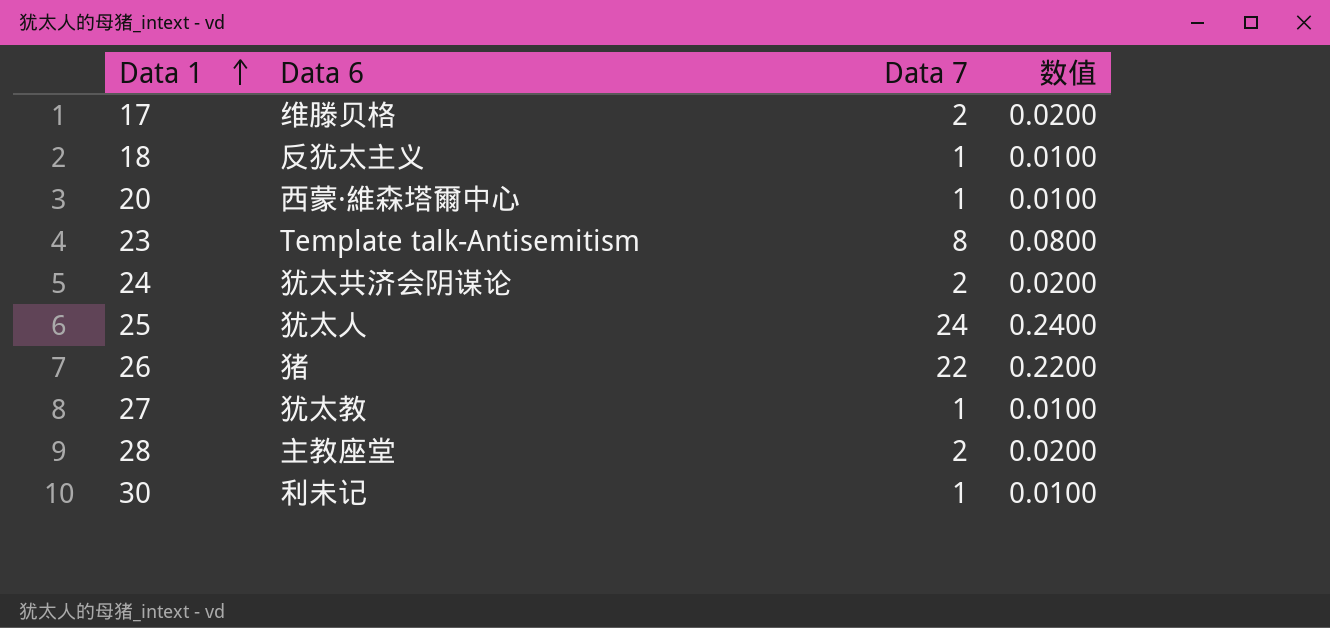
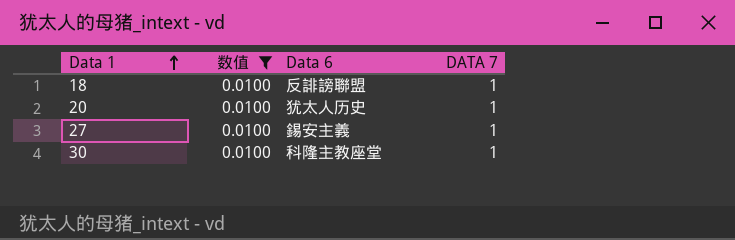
filter: none -> 数值 = 0.0100
column 数值 | position: 4 -> 2
column name: Data 7 -> DATA 7
18 | Data 6: 反犹太主义 -> 反誹謗聯盟
20 | Data 6: 西蒙·維森塔爾中心 -> 犹太人历史
27 | Data 6: 犹太教 -> 錫安主義
30 | Data 6: 利未记 -> 科隆主教座堂

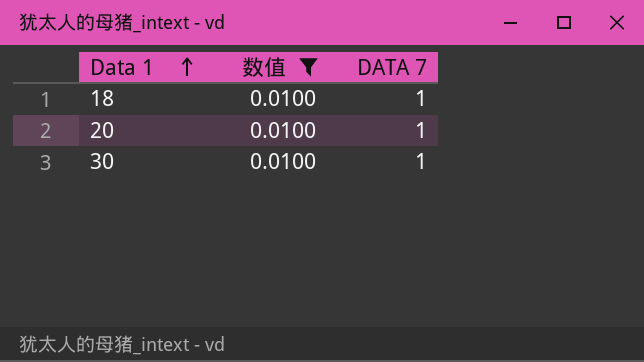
column Data 6 | position: 3 -> none
row 27: 0.0100 | 錫安主義 | 1 -> none

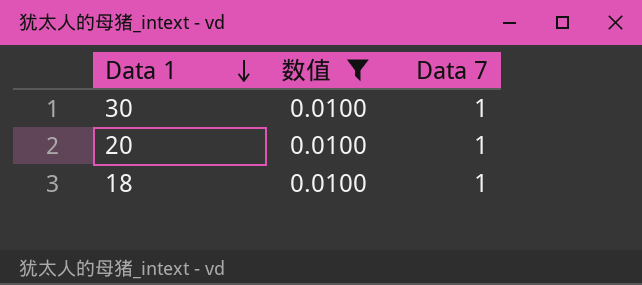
row order: Data 1 ascending -> Data 1 descending
column name: DATA 7 -> Data 7

